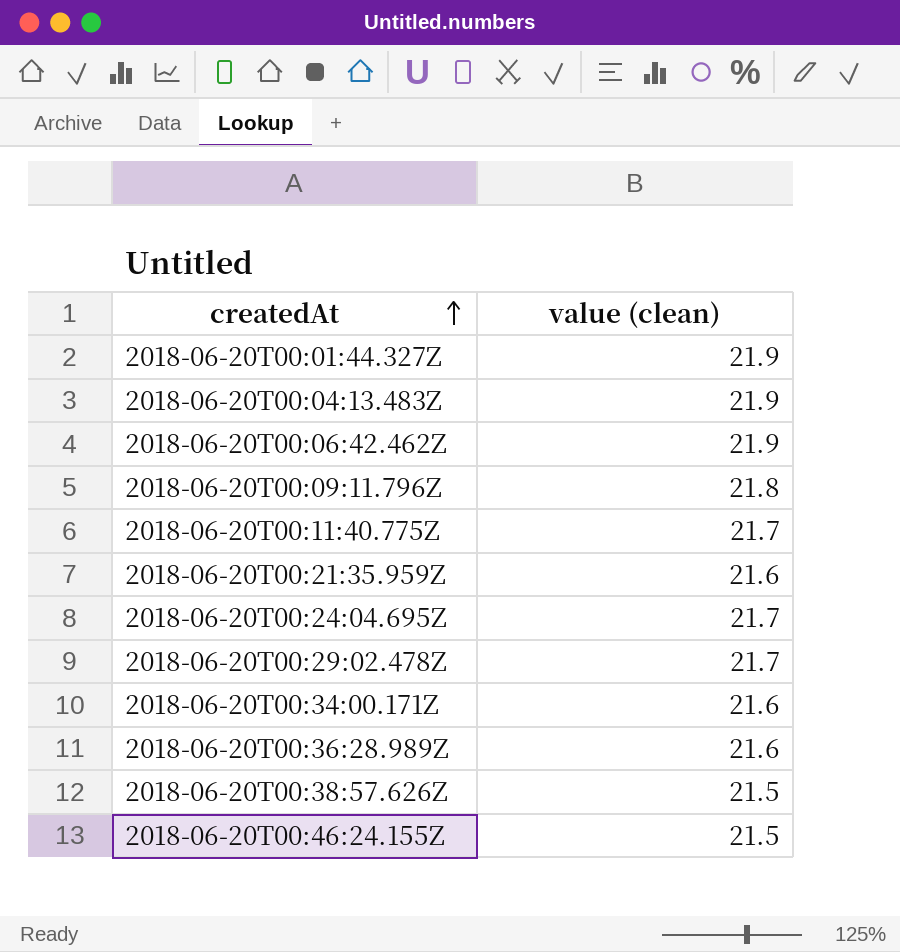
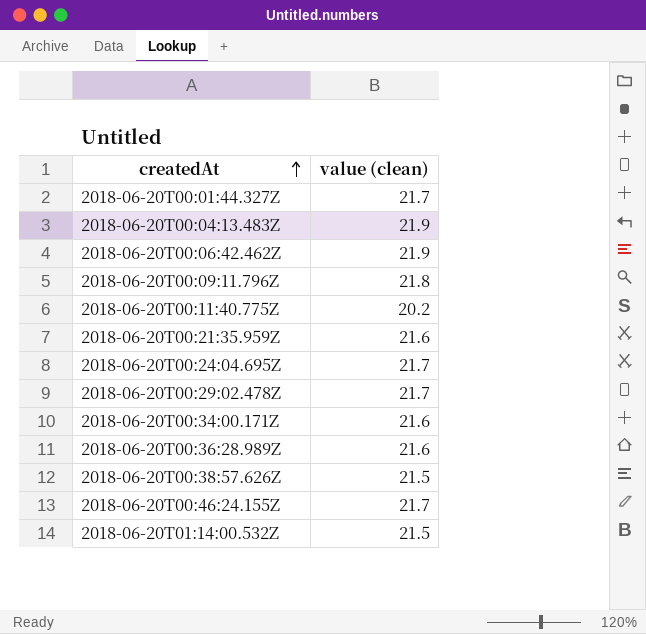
2018-06-20T00:01:44.327Z | value (clean): 21.9 -> 21.7
2018-06-20T00:11:40.775Z | value (clean): 21.7 -> 20.2
2018-06-20T00:46:24.155Z | value (clean): 21.5 -> 21.7
row 2018-06-20T01:14:00.532Z: none -> 21.5

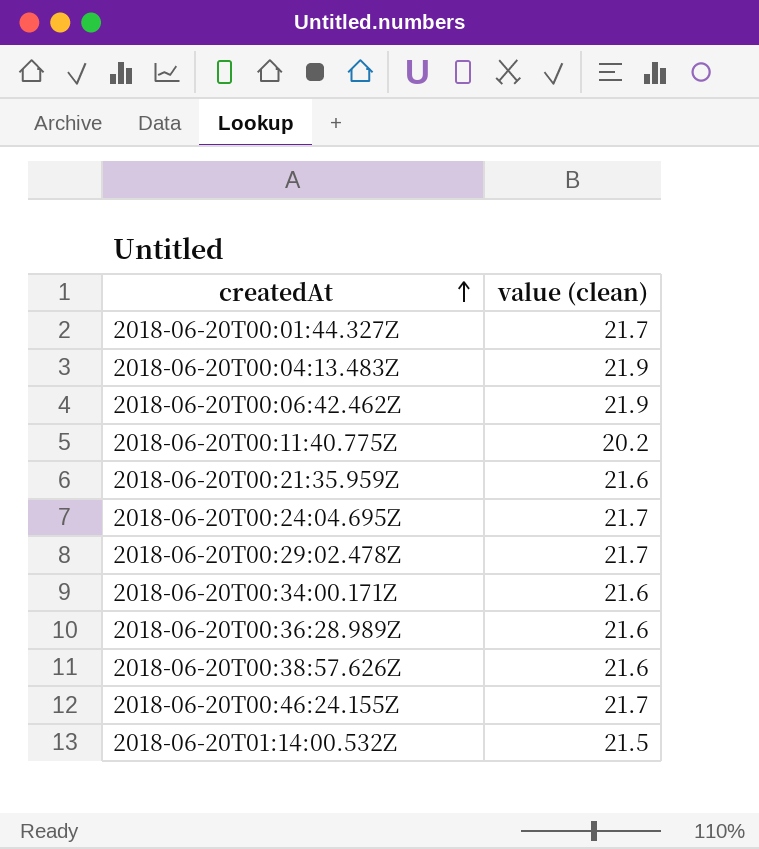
row 2018-06-20T00:09:11.796Z: 21.8 -> none
2018-06-20T00:38:57.626Z | value (clean): 21.5 -> 21.6

